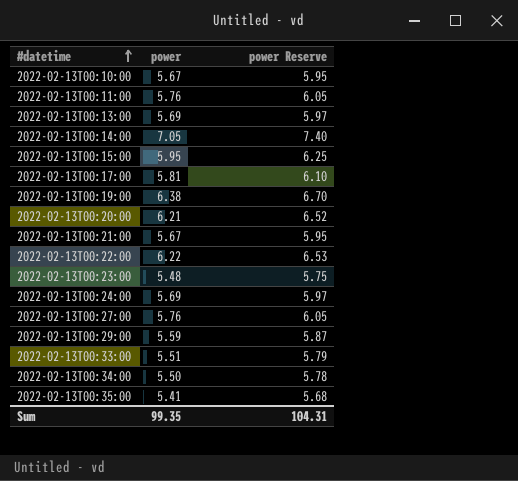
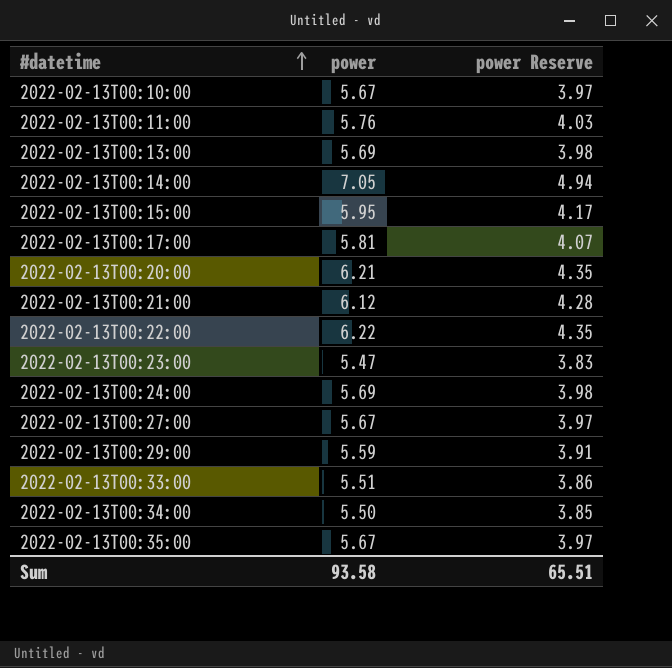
column power Reserve | formula: [power] * 1.05 -> [power] * 0.7
row 2022-02-13T00:19:00: 6.38 | 6.70 -> none
2022-02-13T00:21:00 | power: 5.67 -> 6.12
2022-02-13T00:23:00 | power: 5.48 -> 5.47
2022-02-13T00:27:00 | power: 5.76 -> 5.67
2022-02-13T00:35:00 | power: 5.41 -> 5.67
Sum | power: 99.35 -> 93.58
Sum | power Reserve: 104.31 -> 65.51

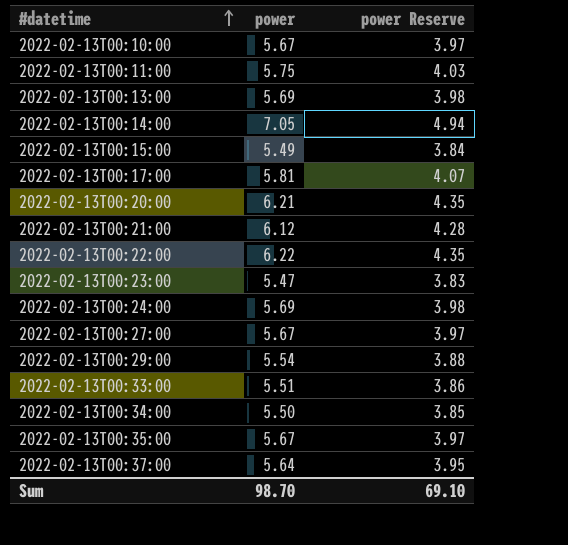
2022-02-13T00:11:00 | power: 5.76 -> 5.75
2022-02-13T00:15:00 | power: 5.95 -> 5.49
2022-02-13T00:15:00 | power Reserve: 4.17 -> 3.84
2022-02-13T00:29:00 | power: 5.59 -> 5.54
2022-02-13T00:29:00 | power Reserve: 3.91 -> 3.88
row 2022-02-13T00:37:00: none -> 5.64 | 3.95
Sum | power: 93.58 -> 98.70
Sum | power Reserve: 65.51 -> 69.10

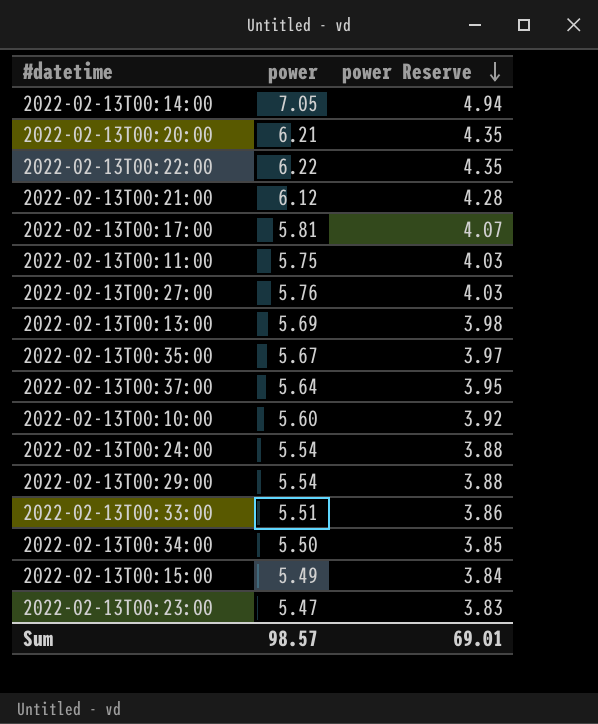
row order: #datetime ascending -> power Reserve descending
2022-02-13T00:27:00 | power: 5.67 -> 5.76
2022-02-13T00:27:00 | power Reserve: 3.97 -> 4.03
2022-02-13T00:10:00 | power: 5.67 -> 5.60
2022-02-13T00:10:00 | power Reserve: 3.97 -> 3.92
2022-02-13T00:24:00 | power: 5.69 -> 5.54
2022-02-13T00:24:00 | power Reserve: 3.98 -> 3.88
Sum | power: 98.70 -> 98.57
Sum | power Reserve: 69.10 -> 69.01

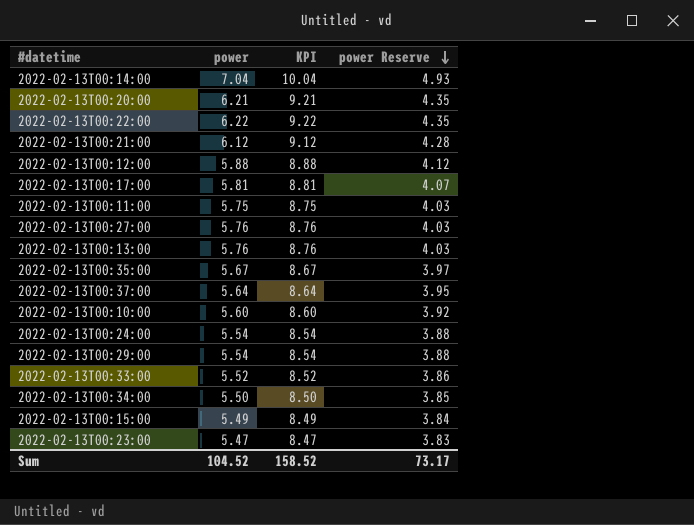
column KPI | formula: none -> [power] + 3
2022-02-13T00:14:00 | power: 7.05 -> 7.04
2022-02-13T00:14:00 | power Reserve: 4.94 -> 4.93
row 2022-02-13T00:12:00: none -> 5.88 | 8.88 | 4.12
2022-02-13T00:13:00 | power: 5.69 -> 5.76
2022-02-13T00:13:00 | power Reserve: 3.98 -> 4.03
2022-02-13T00:33:00 | power: 5.51 -> 5.52
Sum | power: 98.57 -> 104.52
Sum | power Reserve: 69.01 -> 73.17

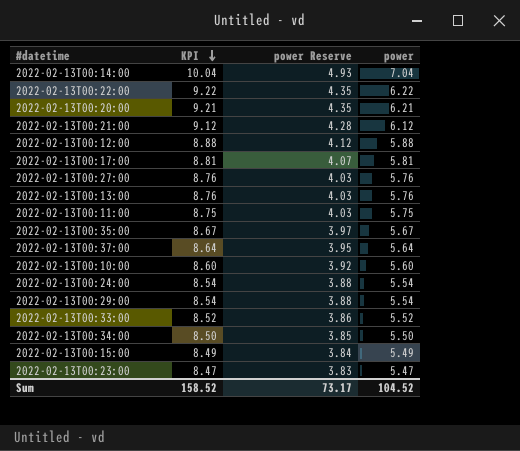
row order: power Reserve descending -> KPI descending
column power | position: 2 -> 4

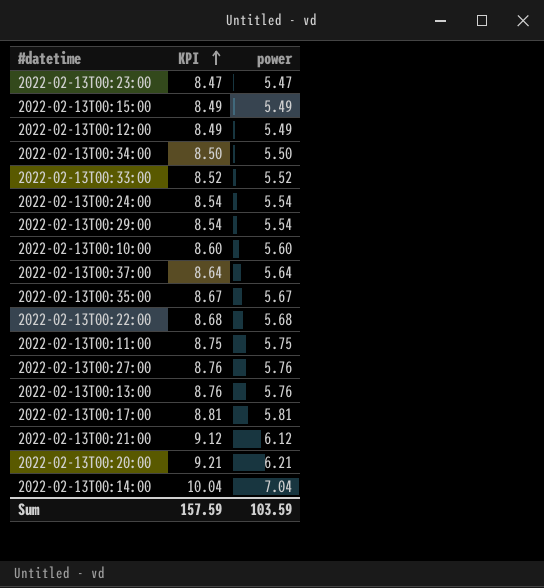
row order: KPI descending -> KPI ascending
column power Reserve | formula: [power] * 0.7 -> none
2022-02-13T00:12:00 | KPI: 8.88 -> 8.49
2022-02-13T00:12:00 | power: 5.88 -> 5.49
2022-02-13T00:22:00 | KPI: 9.22 -> 8.68
2022-02-13T00:22:00 | power: 6.22 -> 5.68
Sum | KPI: 158.52 -> 157.59
Sum | power: 104.52 -> 103.59

